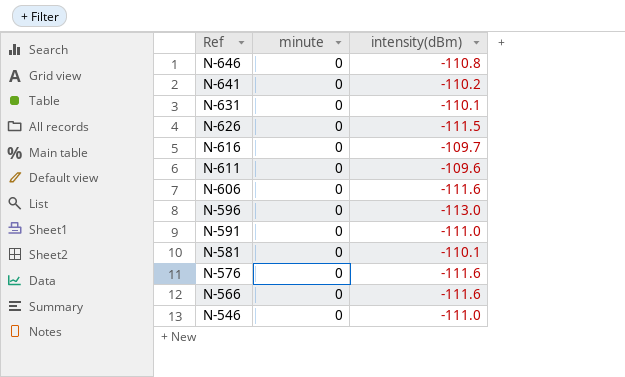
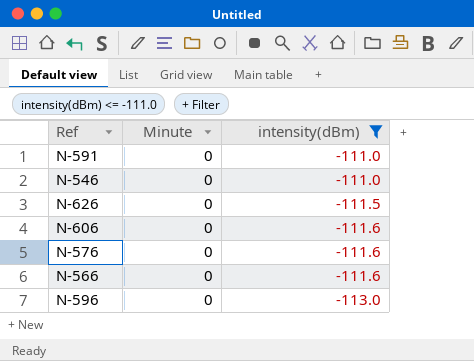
filter: none -> intensity(dBm) <= -111.0
row order: Ref descending -> intensity(dBm) descending
column name: minute -> Minute

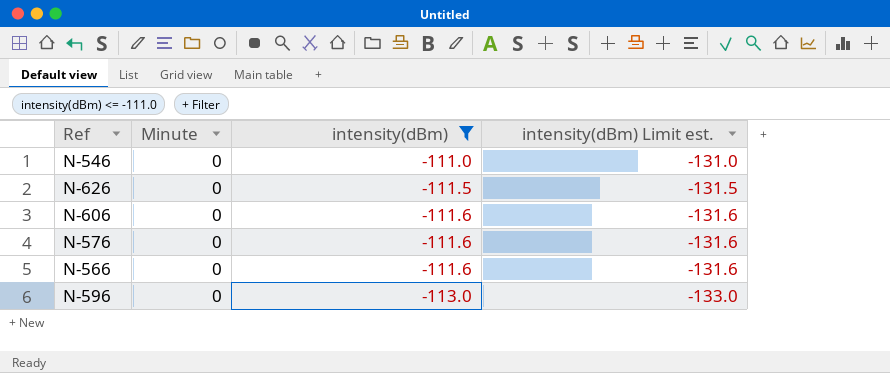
column intensity(dBm) Limit est. | formula: none -> [intensity(dBm)] - 20
row N-591: 0 | -111.0 -> none

